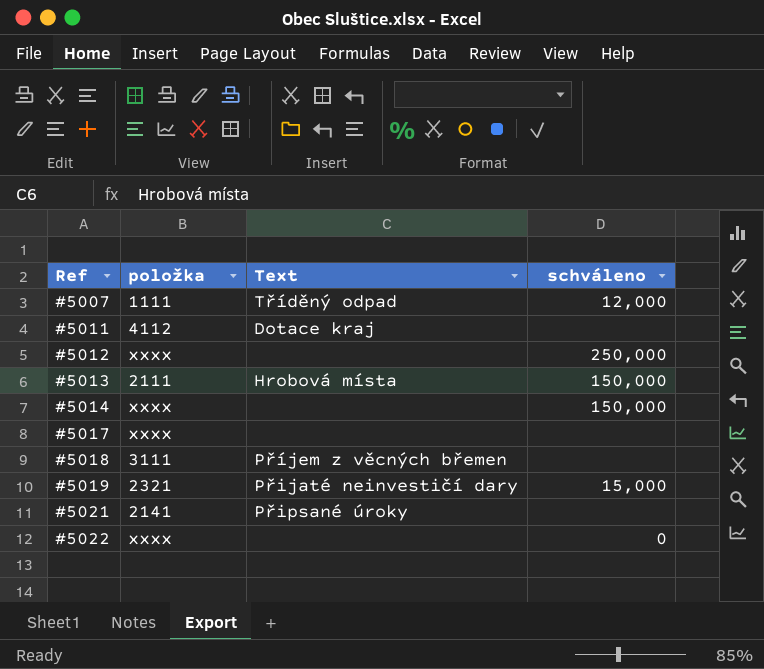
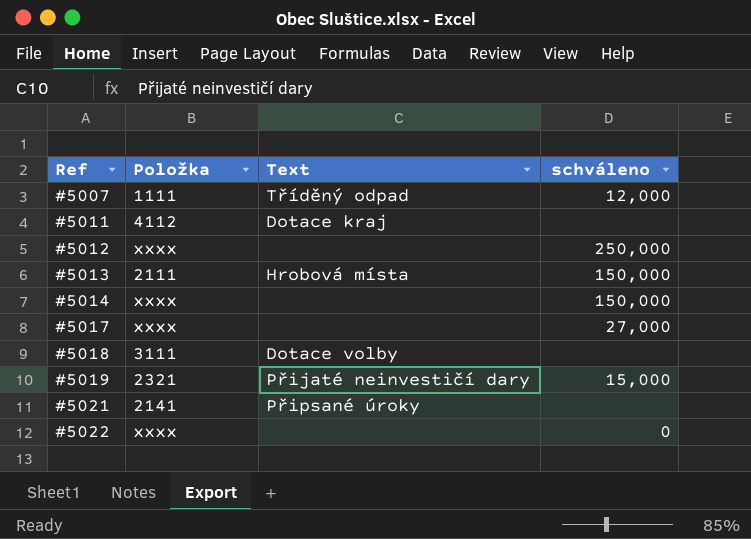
column name: položka -> Položka
#5017 | schváleno: none -> 27,000
#5018 | Text: Příjem z věcných břemen -> Dotace volby

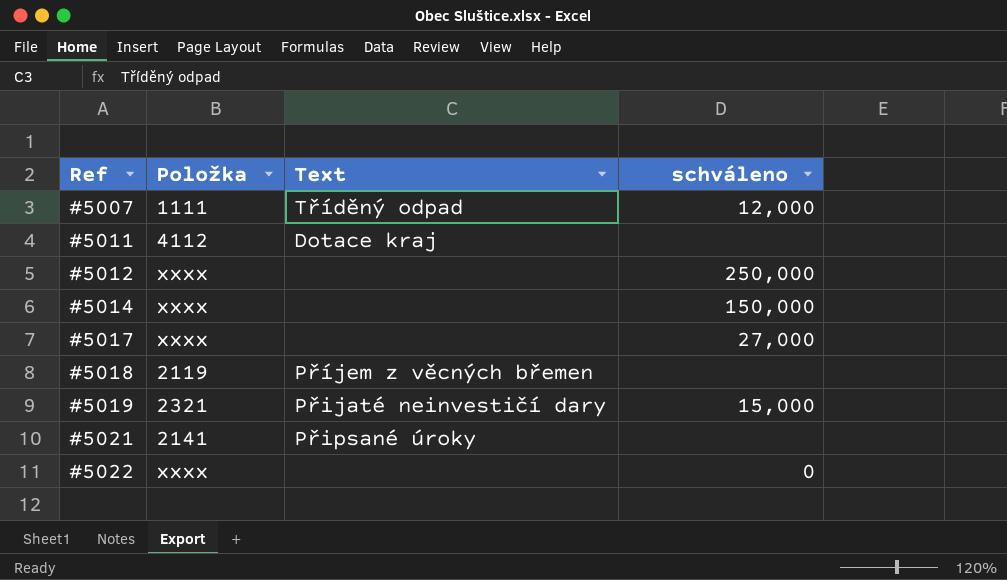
row #5013: 2111 | Hrobová místa | 150,000 -> none
#5018 | Položka: 3111 -> 2119
#5018 | Text: Dotace volby -> Příjem z věcných břemen

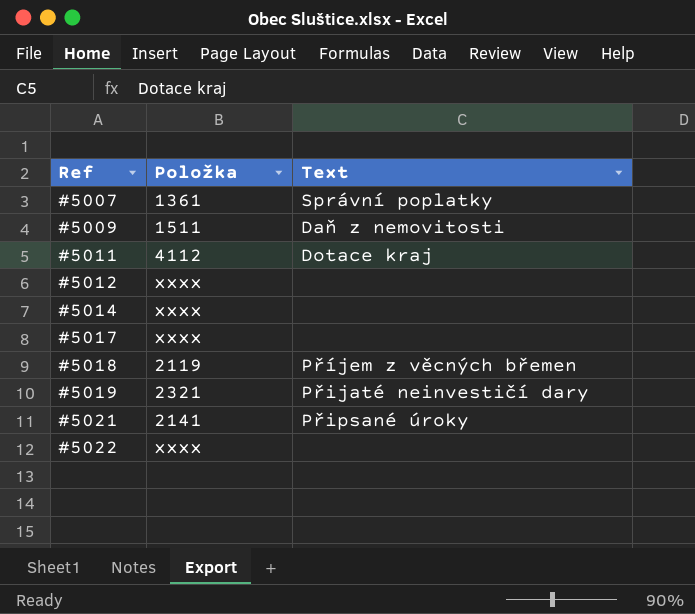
column schváleno | position: 4 -> none
#5007 | Položka: 1111 -> 1361
#5007 | Text: Tříděný odpad -> Správní poplatky
row #5009: none -> 1511 | Daň z nemovitosti

